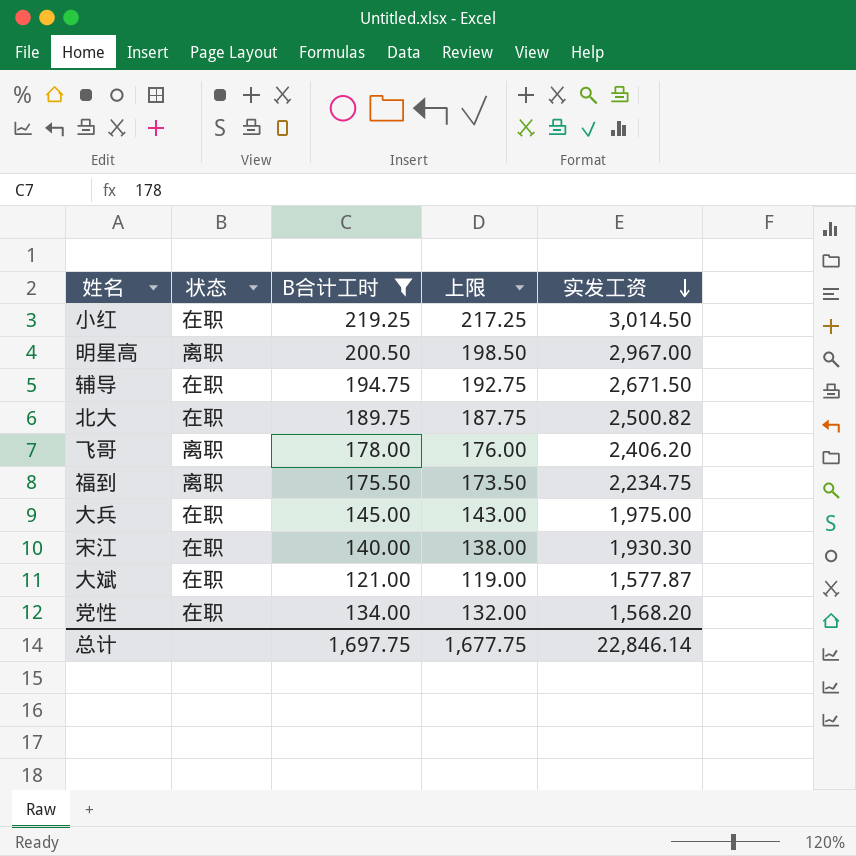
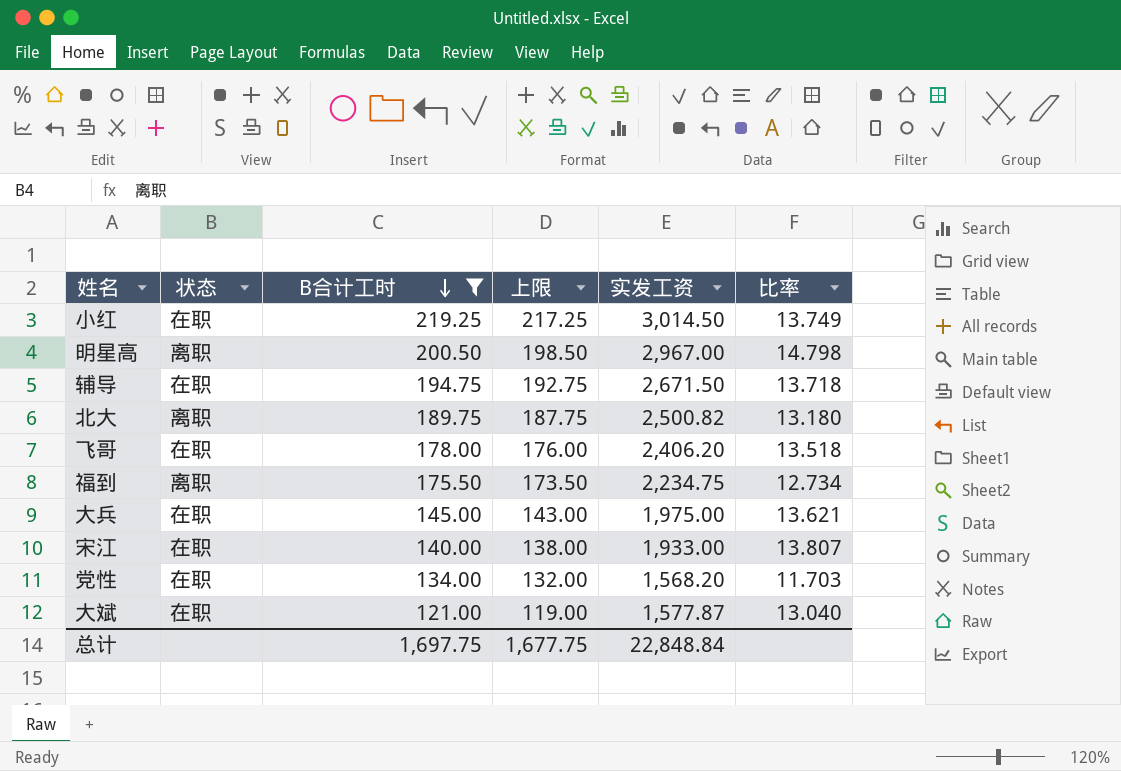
row order: 实发工资 descending -> B合计工时 descending
column 比率 | formula: none -> [实发工资] / [B合计工时]
北大 | 状态: 在职 -> 离职
飞哥 | 状态: 离职 -> 在职
宋江 | 实发工资: 1,930.30 -> 1,933.00
总计 | 实发工资: 22,846.14 -> 22,848.84

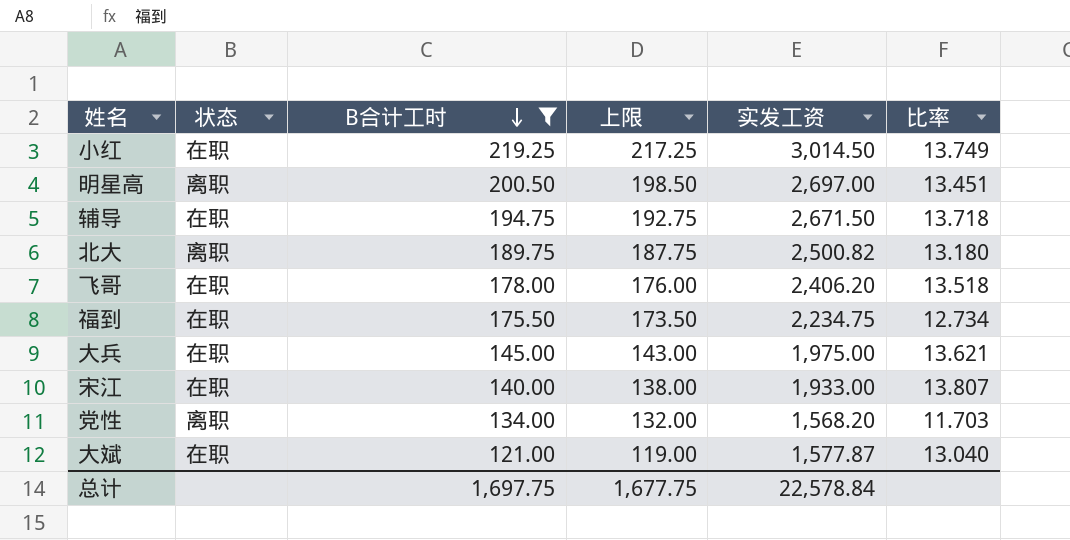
明星高 | 实发工资: 2,967.00 -> 2,697.00
明星高 | 比率: 14.798 -> 13.451
福到 | 状态: 离职 -> 在职
党性 | 状态: 在职 -> 离职
总计 | 实发工资: 22,848.84 -> 22,578.84

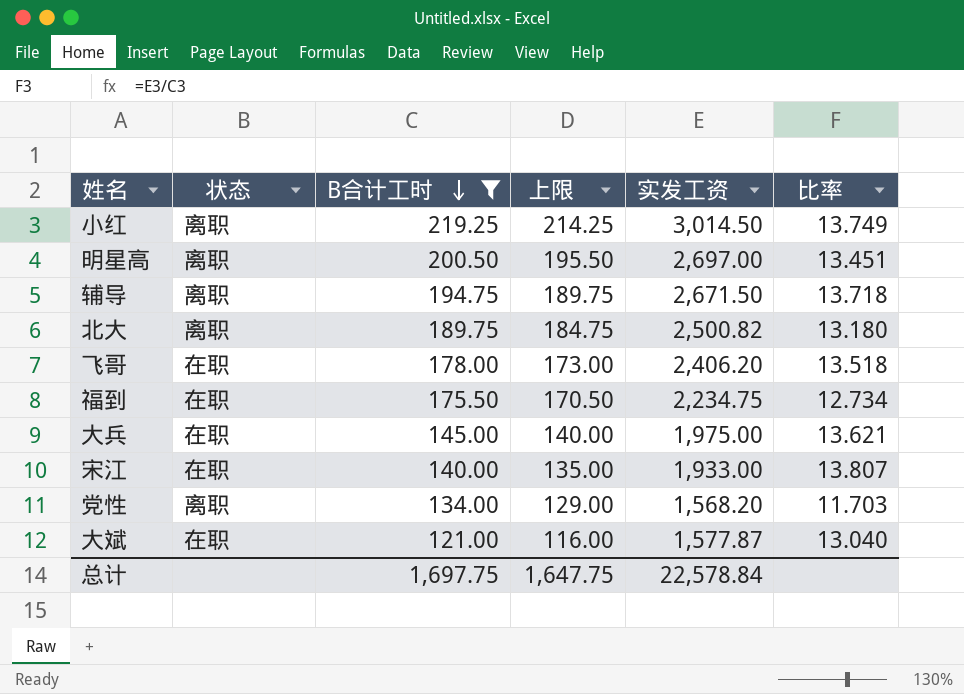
column 上限 | formula: [B合计工时] - 2 -> [B合计工时] - 5
小红 | 状态: 在职 -> 离职
辅导 | 状态: 在职 -> 离职
总计 | 上限: 1,677.75 -> 1,647.75

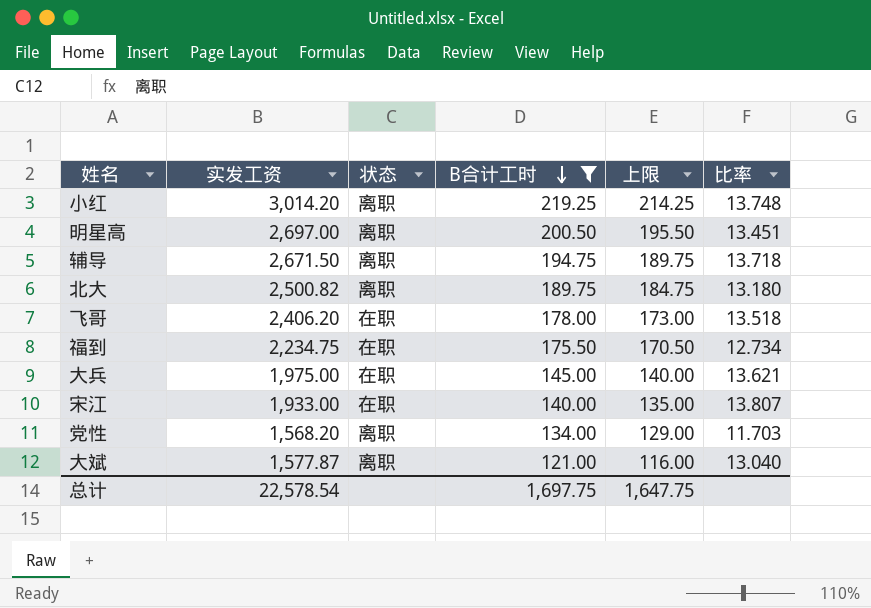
column 实发工资 | position: 5 -> 2
小红 | 实发工资: 3,014.50 -> 3,014.20
小红 | 比率: 13.749 -> 13.748
大斌 | 状态: 在职 -> 离职
总计 | 实发工资: 22,578.84 -> 22,578.54

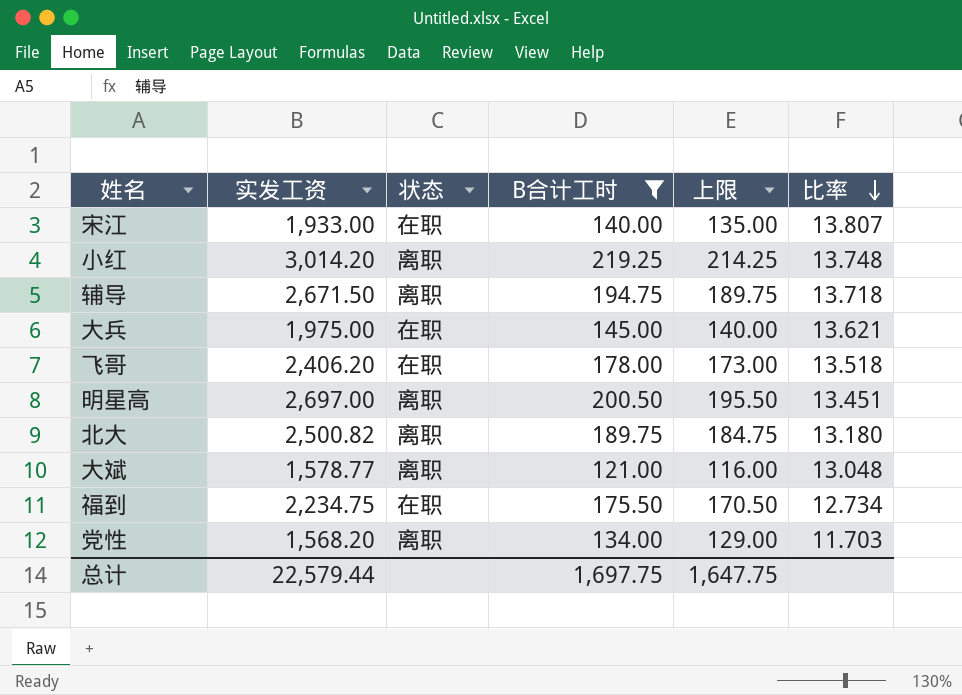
row order: B合计工时 descending -> 比率 descending
大斌 | 实发工资: 1,577.87 -> 1,578.77
大斌 | 比率: 13.040 -> 13.048
总计 | 实发工资: 22,578.54 -> 22,579.44

